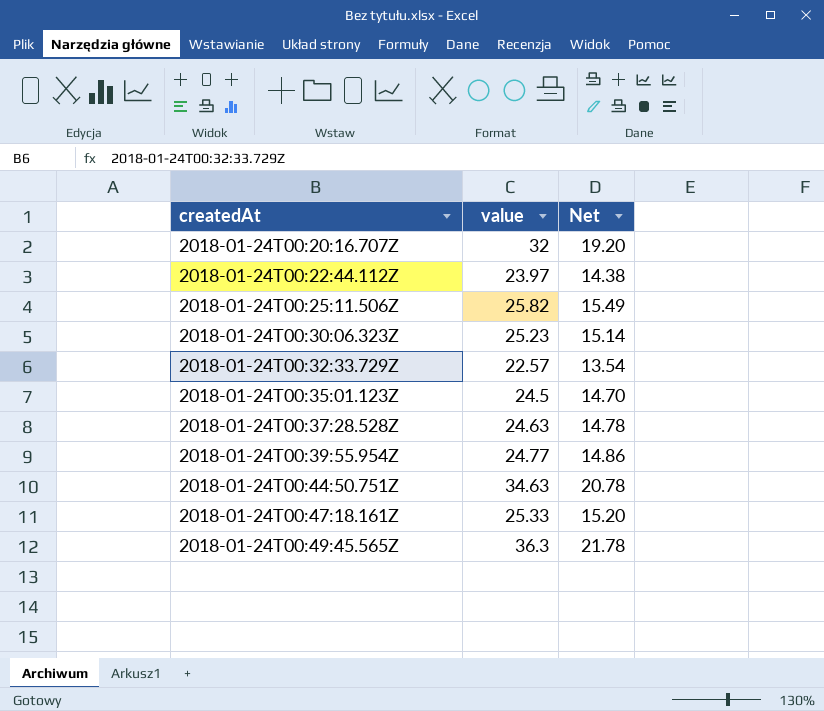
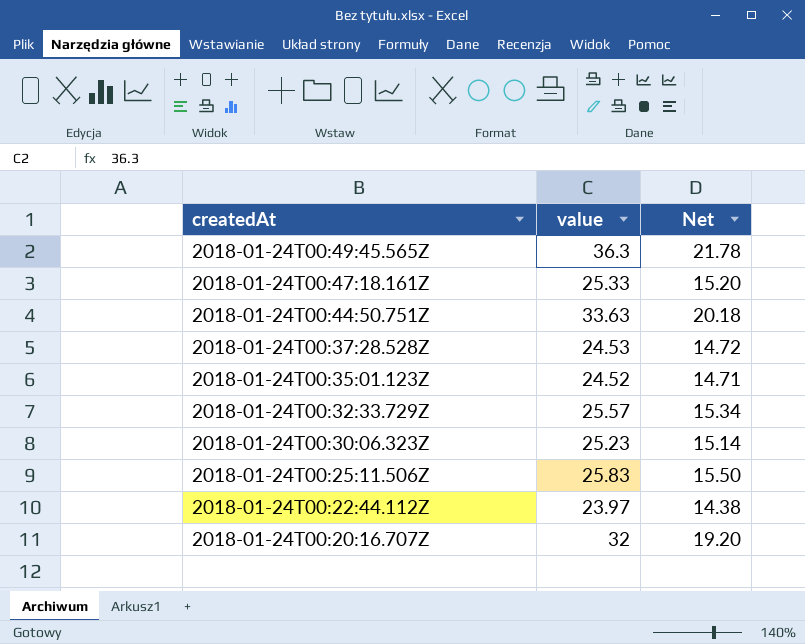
row order: createdAt ascending -> createdAt descending
row 2018-01-24T00:39:55.954Z: 24.77 | 14.86 -> none
2018-01-24T00:44:50.751Z | value: 34.63 -> 33.63
2018-01-24T00:44:50.751Z | Net: 20.78 -> 20.18
2018-01-24T00:37:28.528Z | value: 24.63 -> 24.53
2018-01-24T00:37:28.528Z | Net: 14.78 -> 14.72
2018-01-24T00:35:01.123Z | value: 24.5 -> 24.52
2018-01-24T00:35:01.123Z | Net: 14.70 -> 14.71
2018-01-24T00:32:33.729Z | value: 22.57 -> 25.57
2018-01-24T00:32:33.729Z | Net: 13.54 -> 15.34
2018-01-24T00:25:11.506Z | value: 25.82 -> 25.83
2018-01-24T00:25:11.506Z | Net: 15.49 -> 15.50

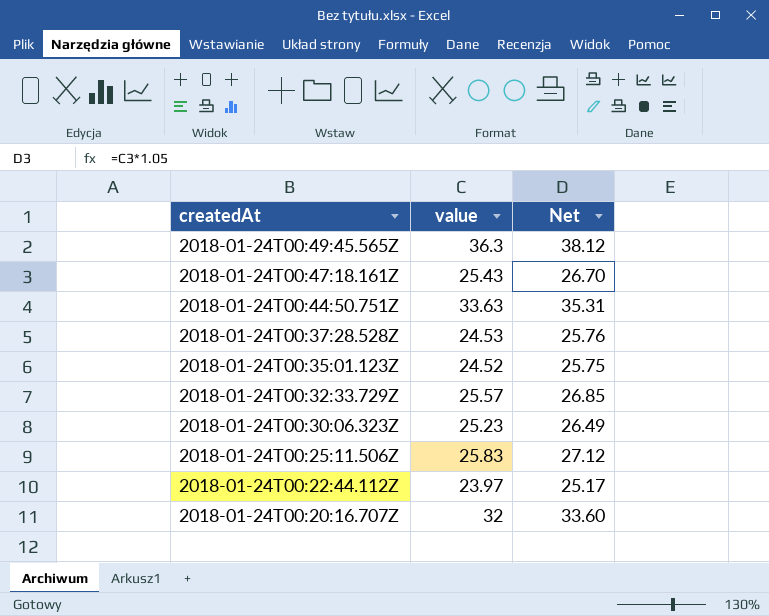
column Net | formula: [value] * 0.6 -> [value] * 1.05
2018-01-24T00:47:18.161Z | value: 25.33 -> 25.43

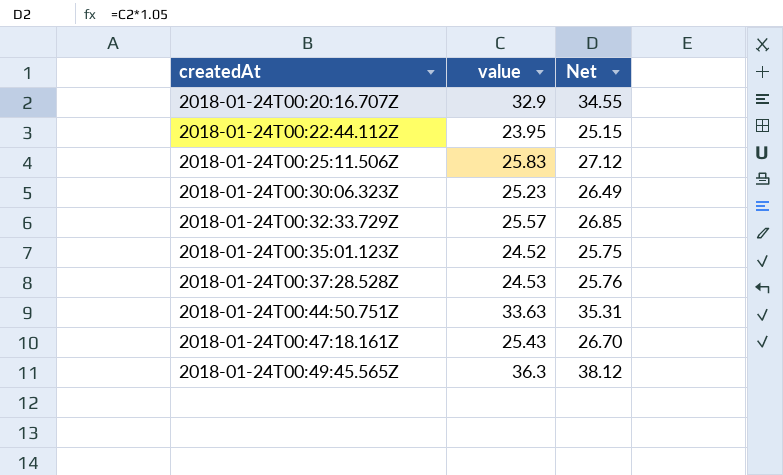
row order: createdAt descending -> createdAt ascending
2018-01-24T00:20:16.707Z | value: 32 -> 32.9
2018-01-24T00:20:16.707Z | Net: 33.60 -> 34.55
2018-01-24T00:22:44.112Z | value: 23.97 -> 23.95
2018-01-24T00:22:44.112Z | Net: 25.17 -> 25.15

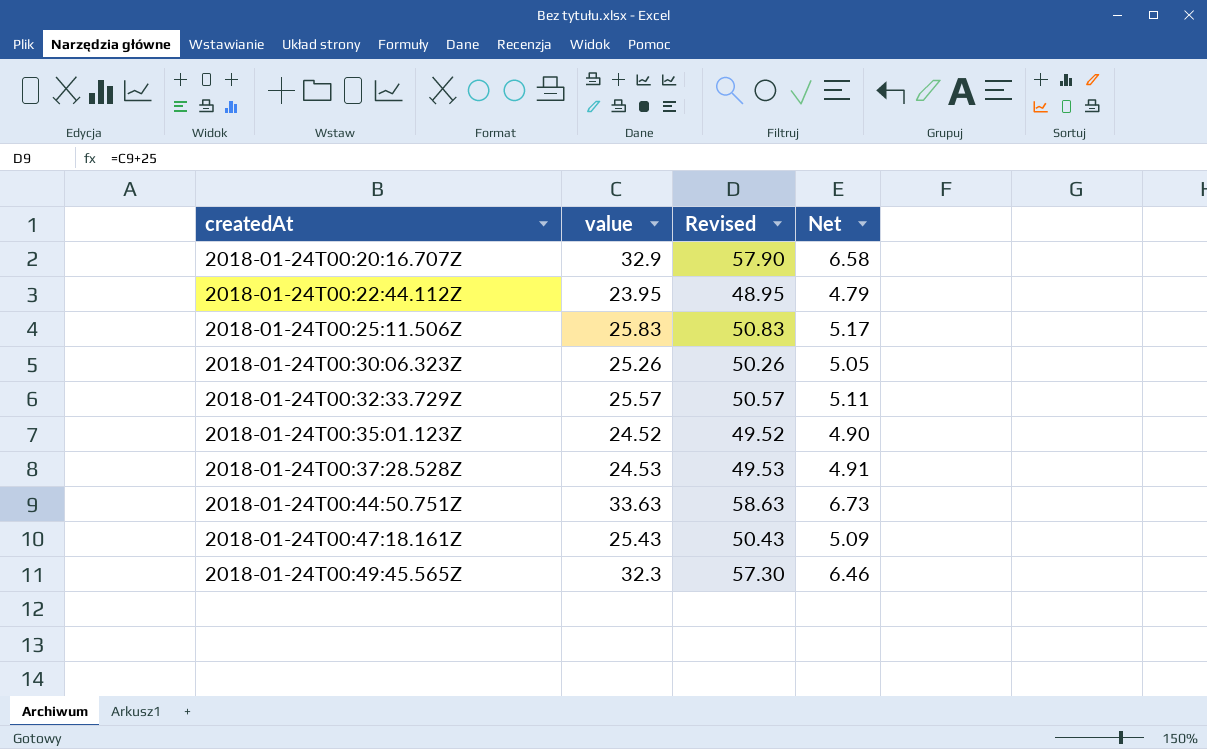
column Revised | formula: none -> [value] + 25
column Net | formula: [value] * 1.05 -> [value] * 0.2
2018-01-24T00:30:06.323Z | value: 25.23 -> 25.26
2018-01-24T00:49:45.565Z | value: 36.3 -> 32.3

